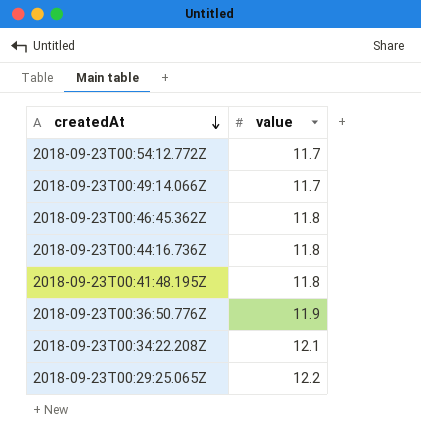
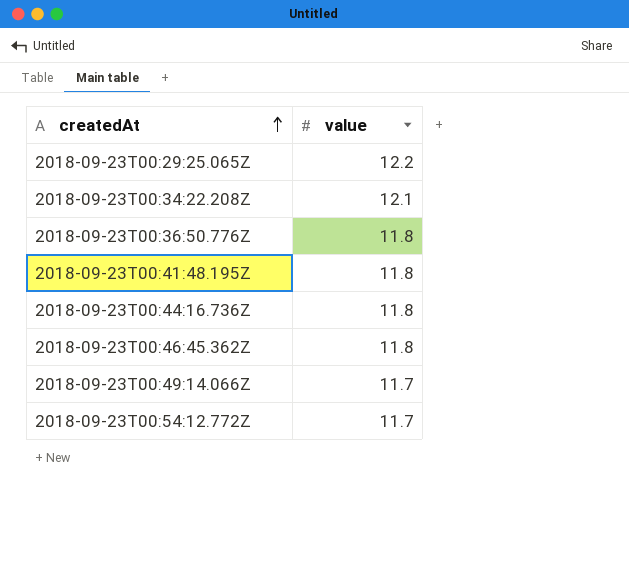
row order: createdAt descending -> createdAt ascending
2018-09-23T00:36:50.776Z | value: 11.9 -> 11.8

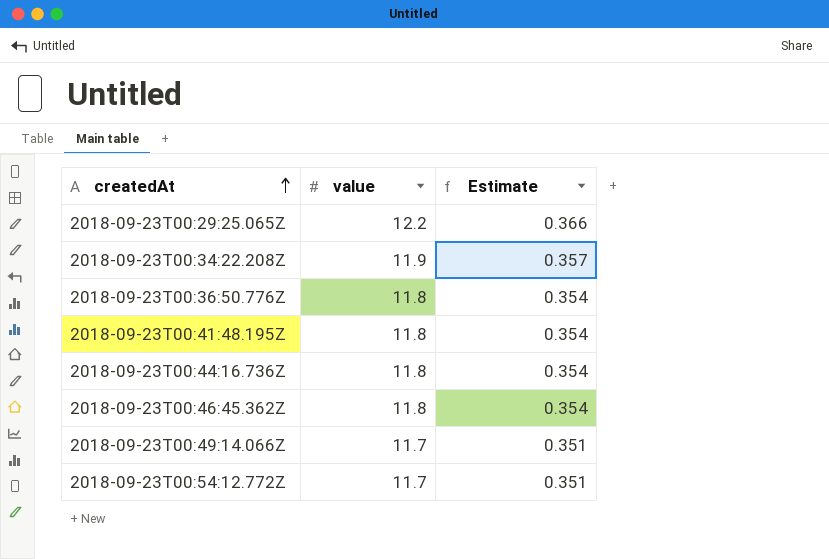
column Estimate | formula: none -> [value] * 0.03
2018-09-23T00:34:22.208Z | value: 12.1 -> 11.9

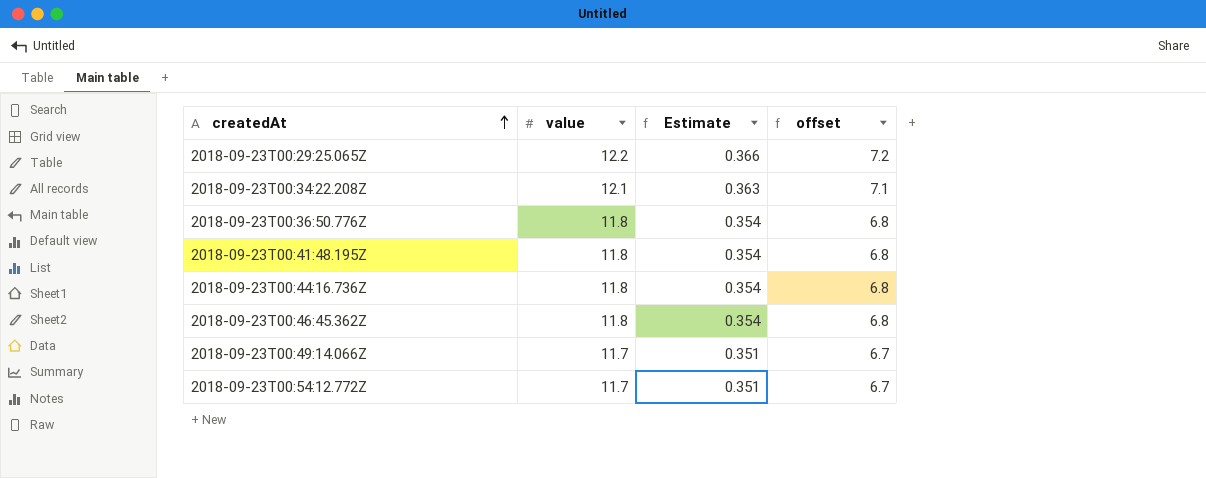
column offset | formula: none -> [value] - 5
2018-09-23T00:34:22.208Z | value: 11.9 -> 12.1
2018-09-23T00:34:22.208Z | Estimate: 0.357 -> 0.363

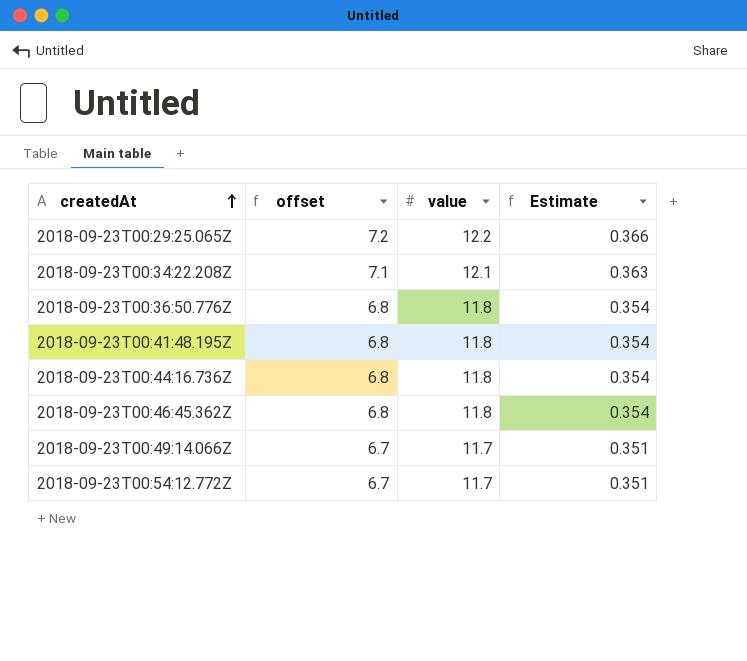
column offset | position: 4 -> 2

